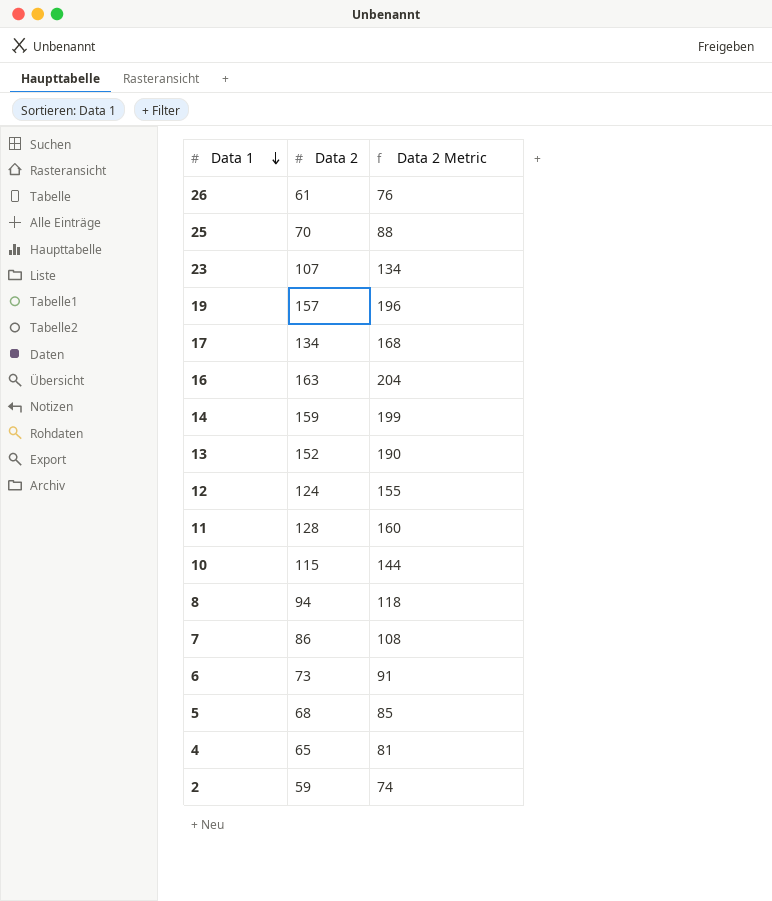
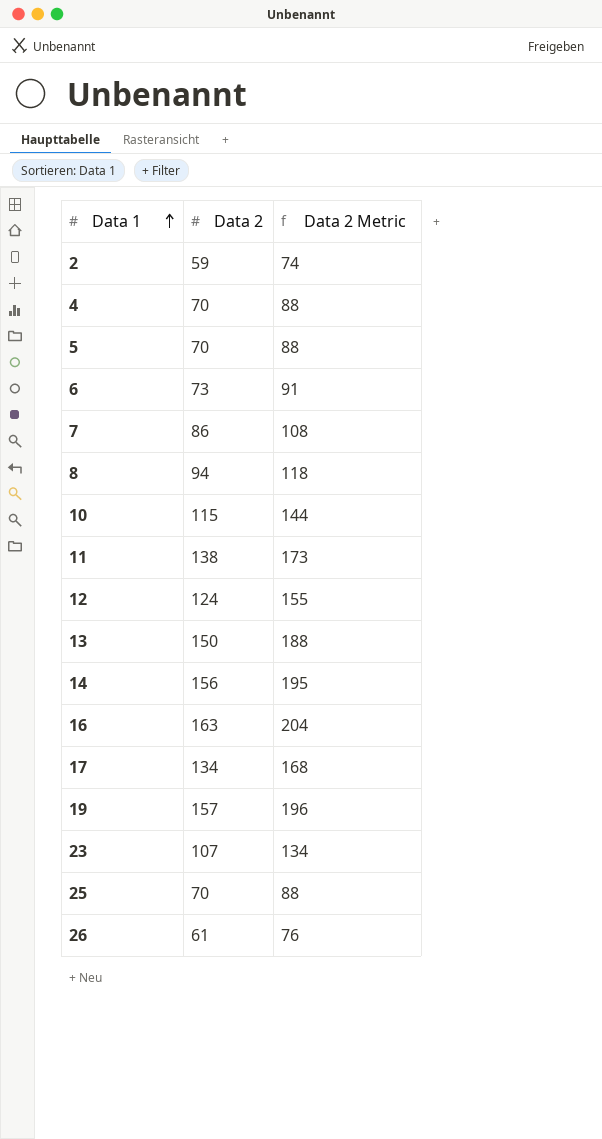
row order: Data 1 descending -> Data 1 ascending
4 | Data 2: 65 -> 70
4 | Data 2 Metric: 81 -> 88
5 | Data 2: 68 -> 70
5 | Data 2 Metric: 85 -> 88
11 | Data 2: 128 -> 138
11 | Data 2 Metric: 160 -> 173
13 | Data 2: 152 -> 150
13 | Data 2 Metric: 190 -> 188
14 | Data 2: 159 -> 156
14 | Data 2 Metric: 199 -> 195

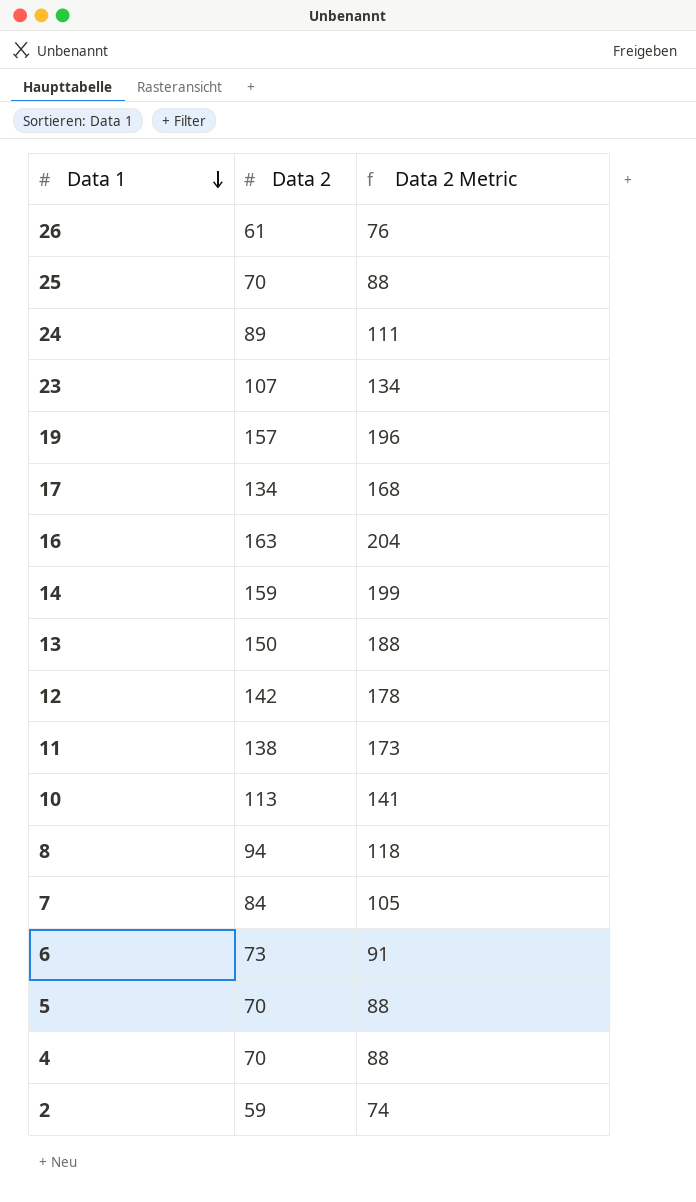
row order: Data 1 ascending -> Data 1 descending
row 24: none -> 89 | 111
14 | Data 2: 156 -> 159
14 | Data 2 Metric: 195 -> 199
12 | Data 2: 124 -> 142
12 | Data 2 Metric: 155 -> 178
10 | Data 2: 115 -> 113
10 | Data 2 Metric: 144 -> 141
7 | Data 2: 86 -> 84
7 | Data 2 Metric: 108 -> 105

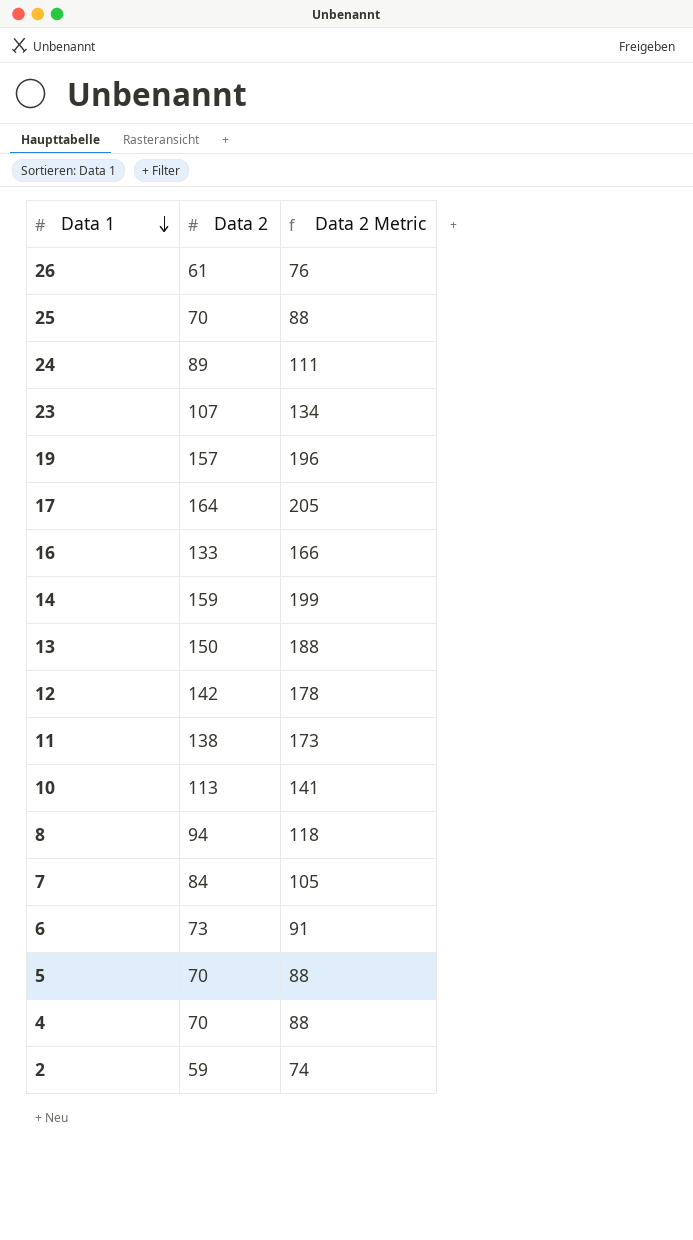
17 | Data 2: 134 -> 164
17 | Data 2 Metric: 168 -> 205
16 | Data 2: 163 -> 133
16 | Data 2 Metric: 204 -> 166

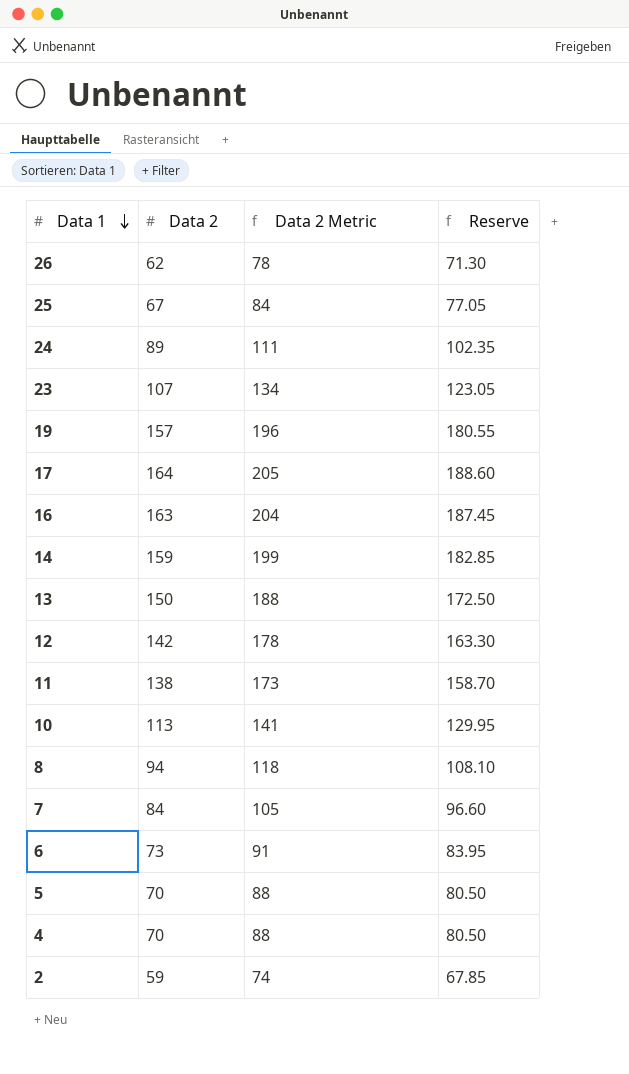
column Reserve | formula: none -> [Data 2] * 1.15
26 | Data 2: 61 -> 62
26 | Data 2 Metric: 76 -> 78
25 | Data 2: 70 -> 67
25 | Data 2 Metric: 88 -> 84
16 | Data 2: 133 -> 163
16 | Data 2 Metric: 166 -> 204

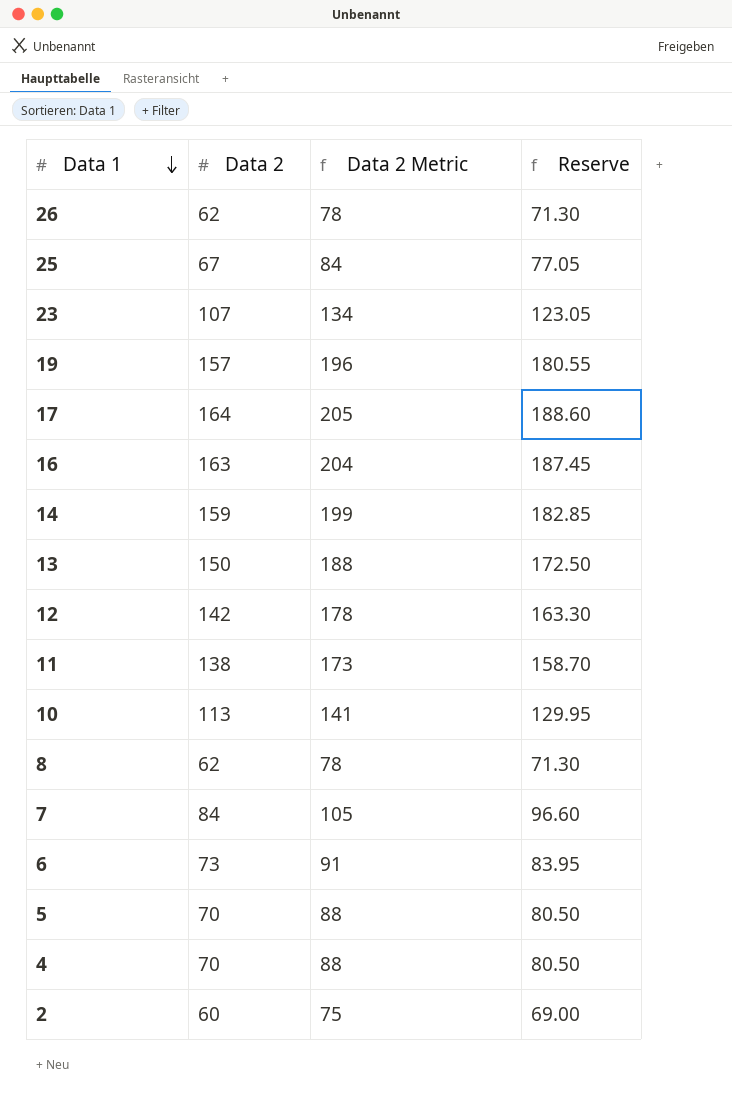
row 24: 89 | 111 | 102.35 -> none
8 | Data 2: 94 -> 62
8 | Data 2 Metric: 118 -> 78
8 | Reserve: 108.10 -> 71.30
2 | Data 2: 59 -> 60
2 | Data 2 Metric: 74 -> 75
2 | Reserve: 67.85 -> 69.00

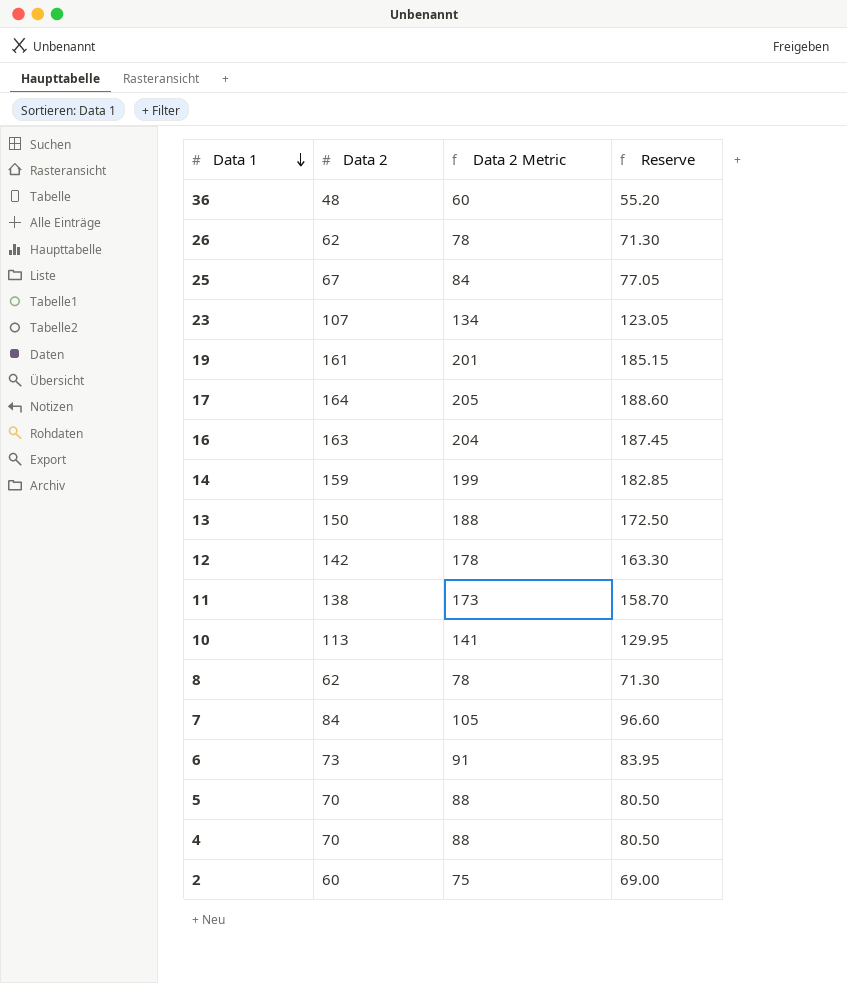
row 36: none -> 48 | 60 | 55.20
19 | Data 2: 157 -> 161
19 | Data 2 Metric: 196 -> 201
19 | Reserve: 180.55 -> 185.15

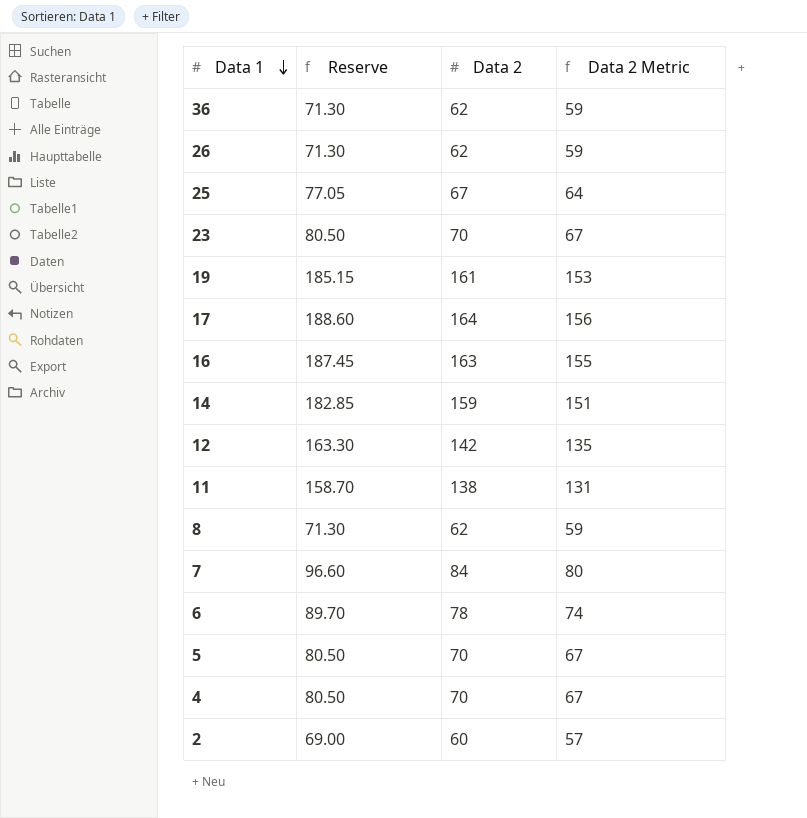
column Reserve | position: 4 -> 2
column Data 2 Metric | formula: [Data 2] * 1.25 -> [Data 2] * 0.95
row 13: 150 | 188 | 172.50 -> none
row 10: 113 | 141 | 129.95 -> none
36 | Reserve: 55.20 -> 71.30
36 | Data 2: 48 -> 62
23 | Reserve: 123.05 -> 80.50
23 | Data 2: 107 -> 70
6 | Reserve: 83.95 -> 89.70
6 | Data 2: 73 -> 78

